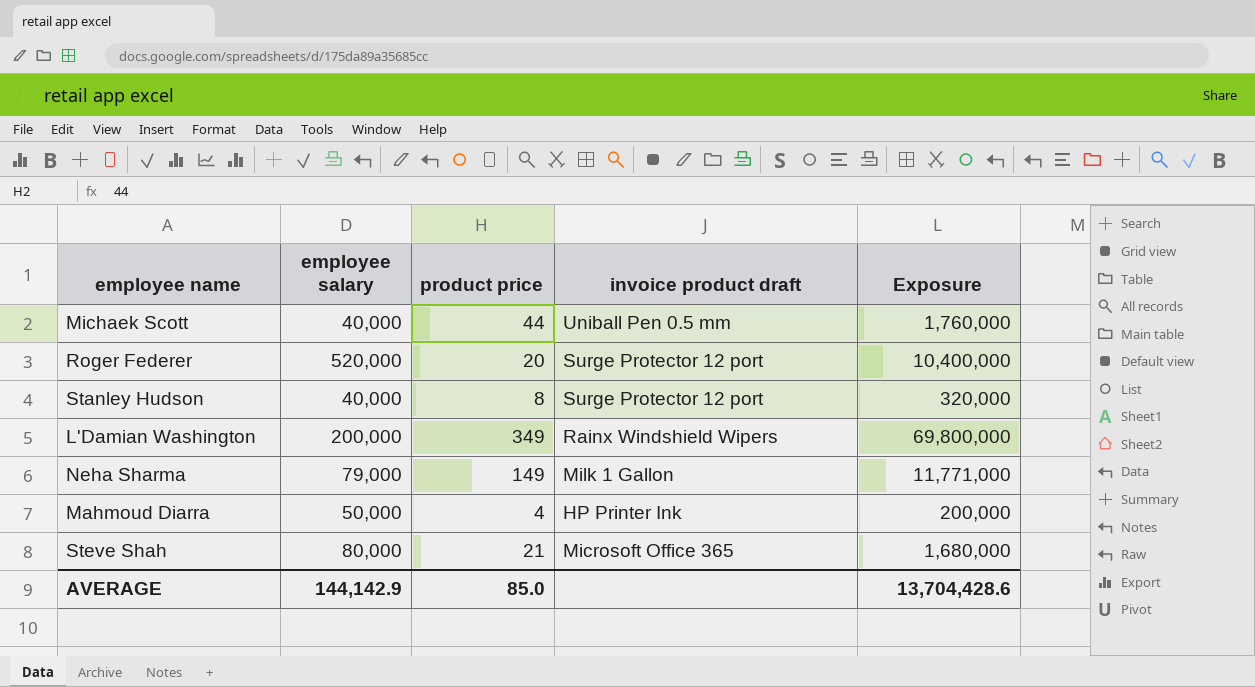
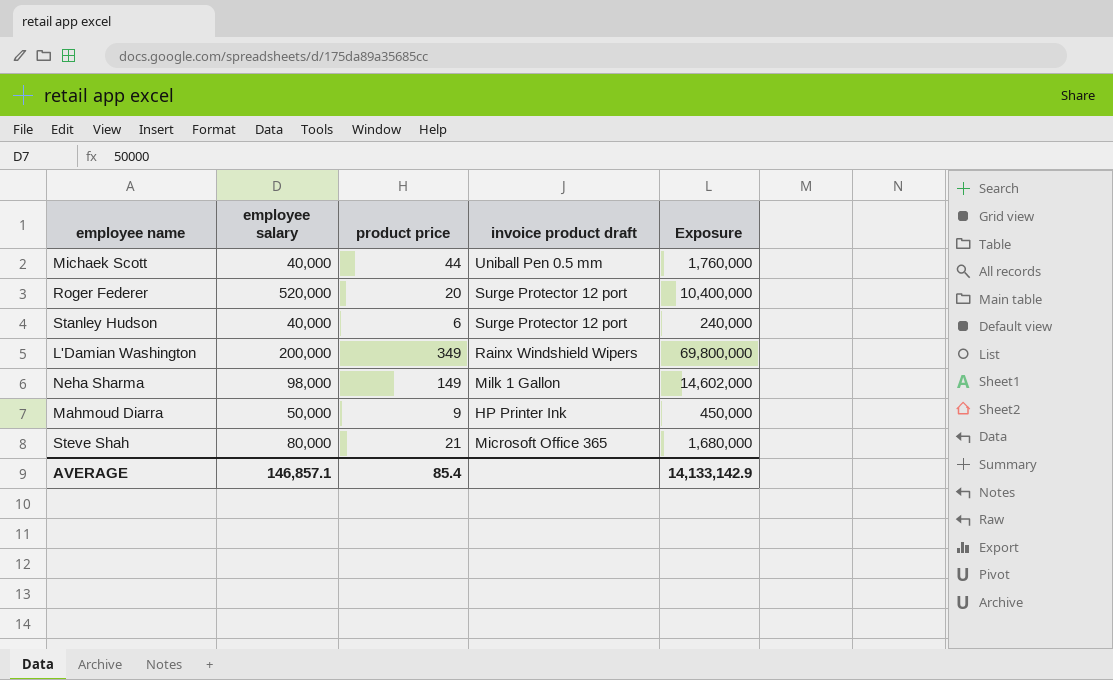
Stanley Hudson | product price: 8 -> 6
Stanley Hudson | Exposure: 320,000 -> 240,000
Neha Sharma | employee salary: 79,000 -> 98,000
Neha Sharma | Exposure: 11,771,000 -> 14,602,000
Mahmoud Diarra | product price: 4 -> 9
Mahmoud Diarra | Exposure: 200,000 -> 450,000
AVERAGE | employee salary: 144,142.9 -> 146,857.1
AVERAGE | product price: 85.0 -> 85.4
AVERAGE | Exposure: 13,704,428.6 -> 14,133,142.9

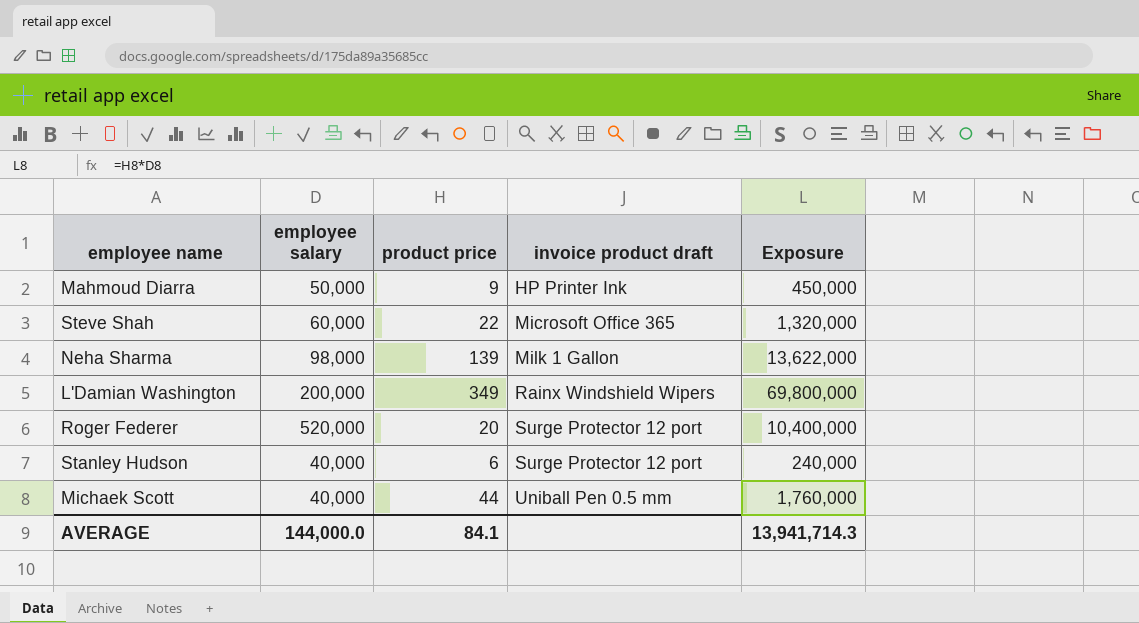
row order: none -> invoice product draft ascending
Steve Shah | employee salary: 80,000 -> 60,000
Steve Shah | product price: 21 -> 22
Steve Shah | Exposure: 1,680,000 -> 1,320,000
Neha Sharma | product price: 149 -> 139
Neha Sharma | Exposure: 14,602,000 -> 13,622,000
AVERAGE | employee salary: 146,857.1 -> 144,000.0
AVERAGE | product price: 85.4 -> 84.1
AVERAGE | Exposure: 14,133,142.9 -> 13,941,714.3

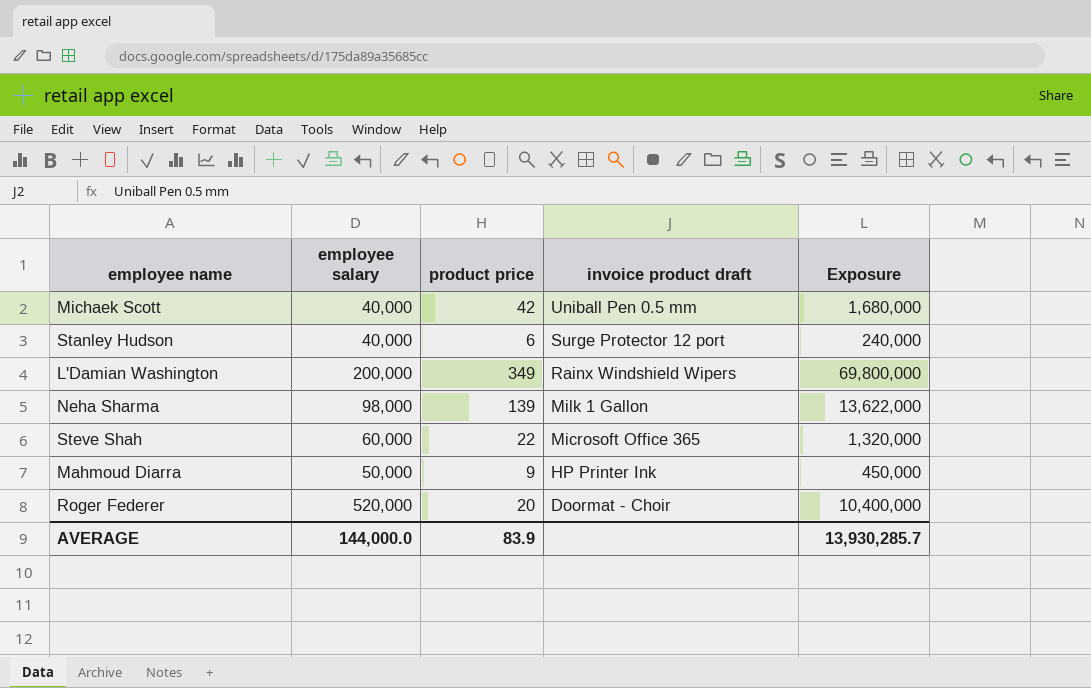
row order: invoice product draft ascending -> invoice product draft descending
Michaek Scott | product price: 44 -> 42
Michaek Scott | Exposure: 1,760,000 -> 1,680,000
Roger Federer | invoice product draft: Surge Protector 12 port -> Doormat - Choir
AVERAGE | product price: 84.1 -> 83.9
AVERAGE | Exposure: 13,941,714.3 -> 13,930,285.7

